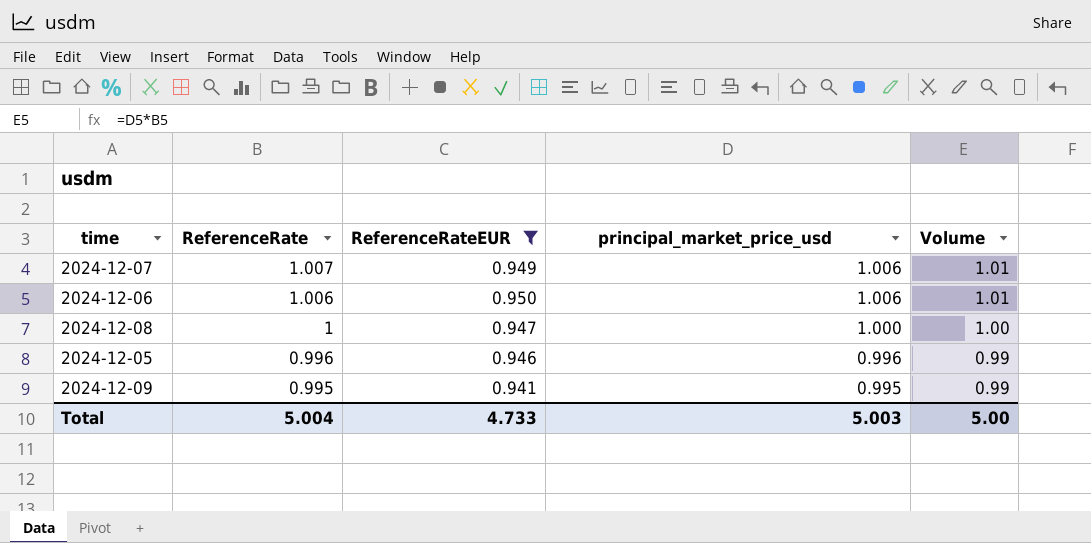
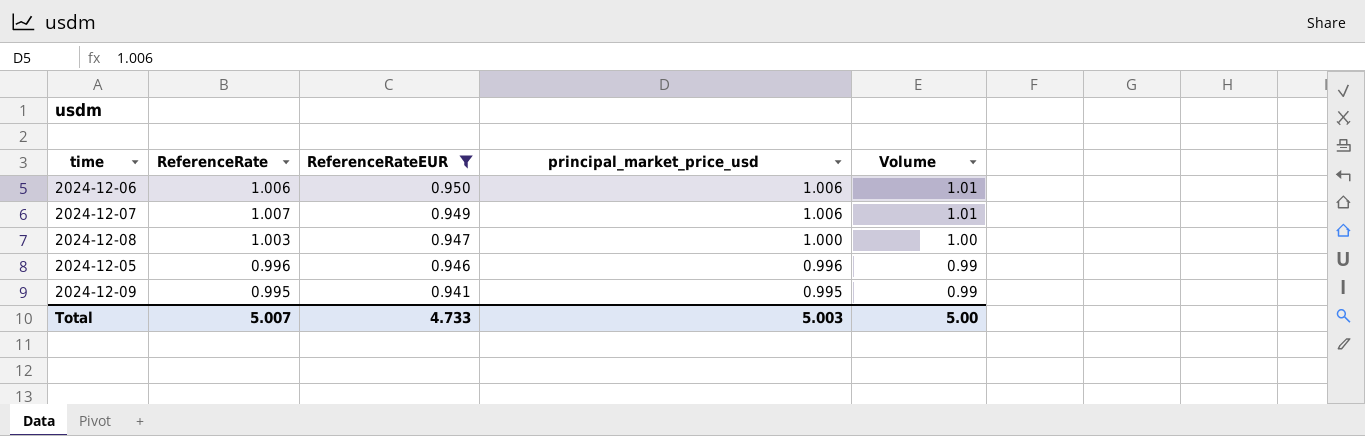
row order: ReferenceRate descending -> ReferenceRateEUR descending
2024-12-08 | ReferenceRate: 1 -> 1.003
Total | ReferenceRate: 5.004 -> 5.007

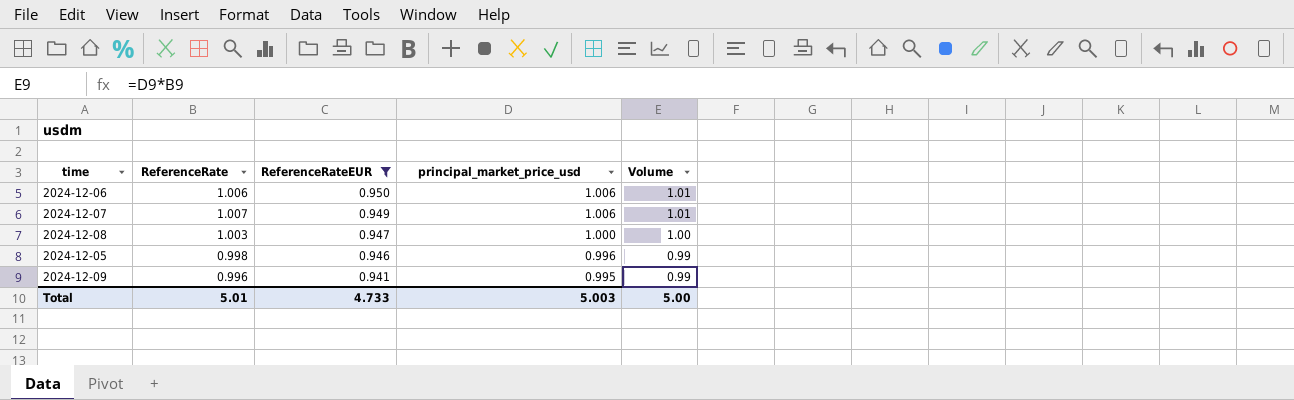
2024-12-05 | ReferenceRate: 0.996 -> 0.998
2024-12-09 | ReferenceRate: 0.995 -> 0.996
Total | ReferenceRate: 5.007 -> 5.01

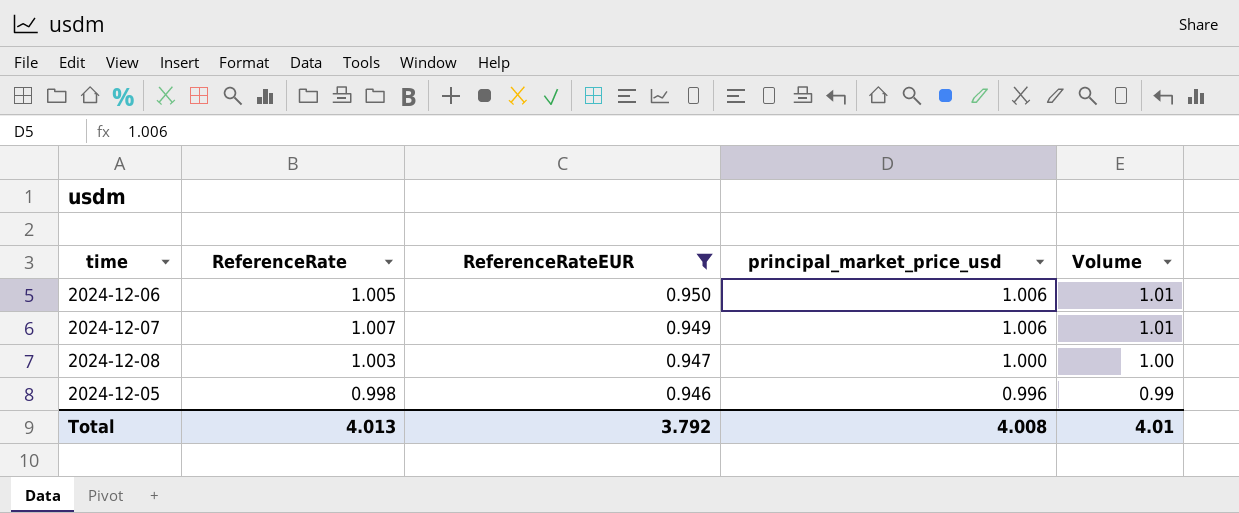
row 2024-12-09: 0.996 | 0.941 | 0.995 | 0.99 -> none
2024-12-06 | ReferenceRate: 1.006 -> 1.005
Total | ReferenceRate: 5.01 -> 4.013
Total | ReferenceRateEUR: 4.733 -> 3.792
Total | principal_market_price_usd: 5.003 -> 4.008
Total | Volume: 5.00 -> 4.01

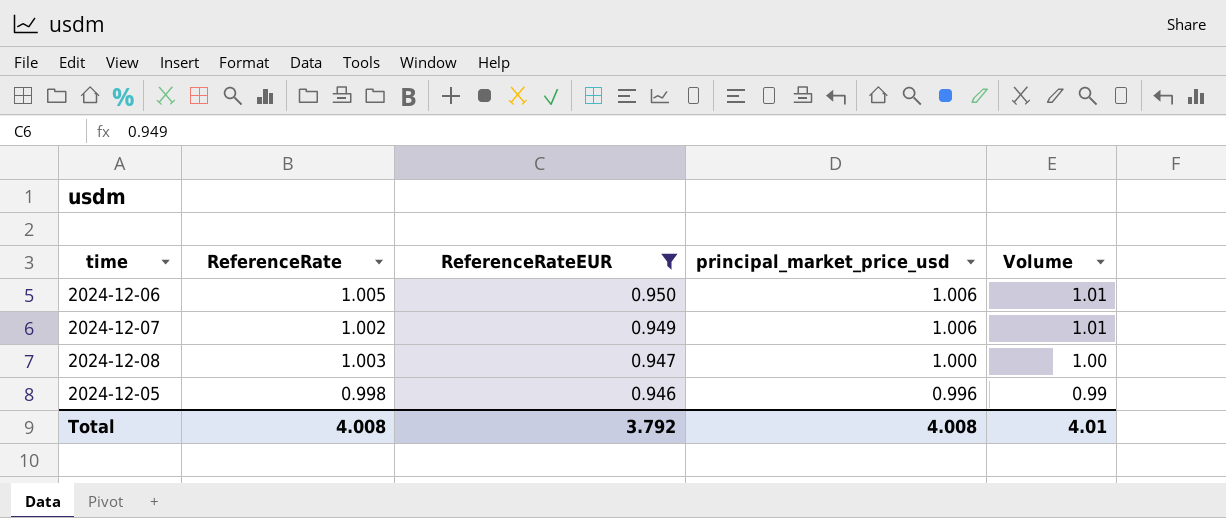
2024-12-07 | ReferenceRate: 1.007 -> 1.002
Total | ReferenceRate: 4.013 -> 4.008

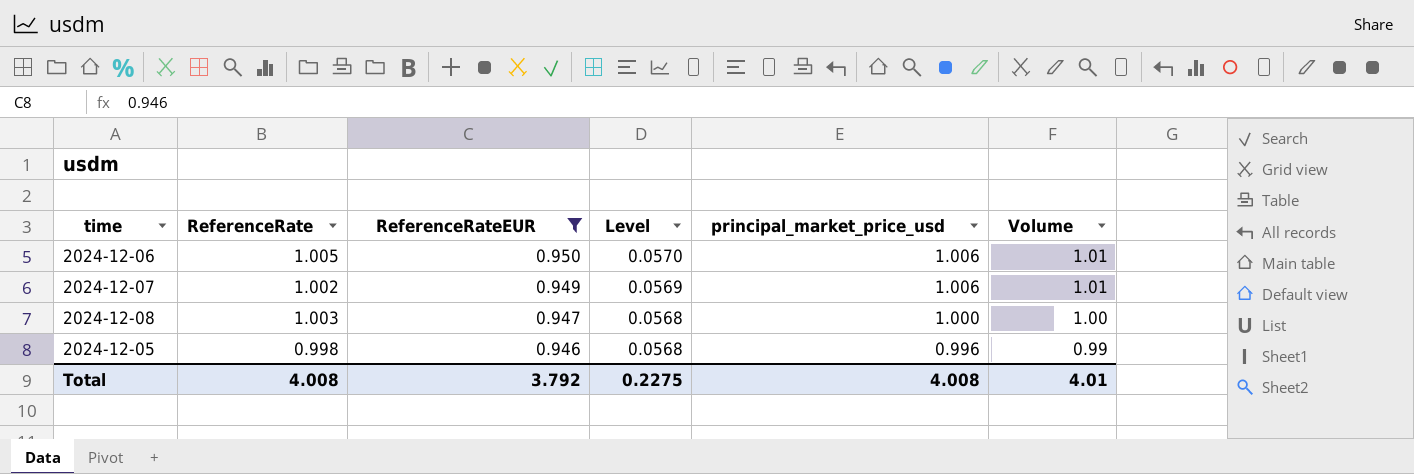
column Level | formula: none -> [ReferenceRateEUR] * 0.06

